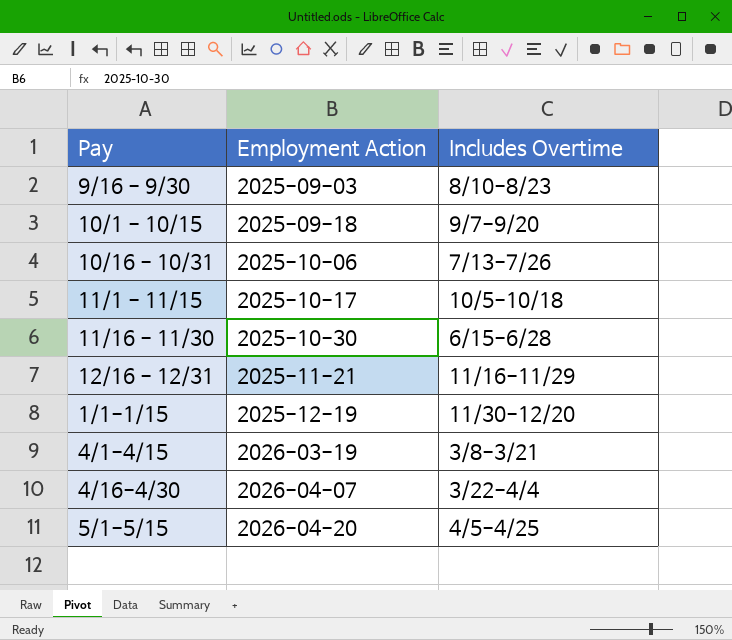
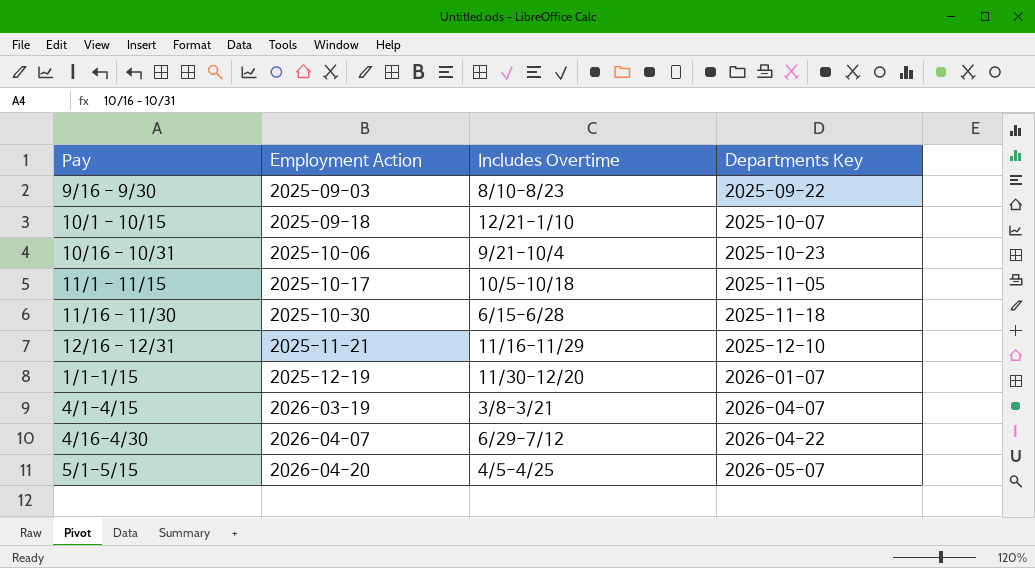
column Departments Key | position: none -> 4
10/1 - 10/15 | Includes Overtime: 9/7-9/20 -> 12/21-1/10
10/16 - 10/31 | Includes Overtime: 7/13-7/26 -> 9/21-10/4
4/16-4/30 | Includes Overtime: 3/22-4/4 -> 6/29-7/12

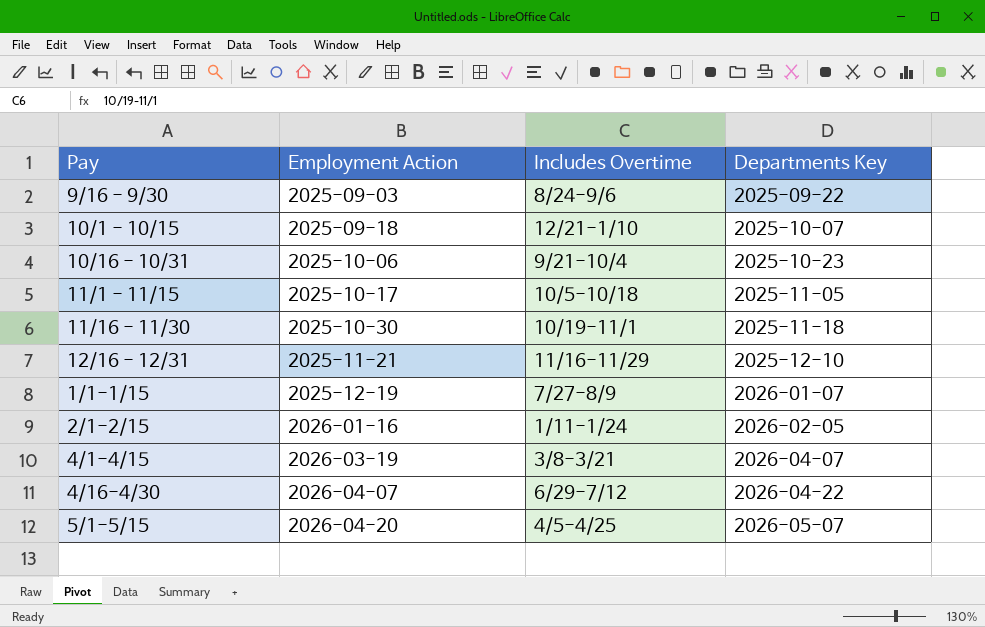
9/16 - 9/30 | Includes Overtime: 8/10-8/23 -> 8/24-9/6
11/16 - 11/30 | Includes Overtime: 6/15-6/28 -> 10/19-11/1
1/1-1/15 | Includes Overtime: 11/30-12/20 -> 7/27-8/9
row 2/1-2/15: none -> 2026-01-16 | 1/11-1/24 | 2026-02-05

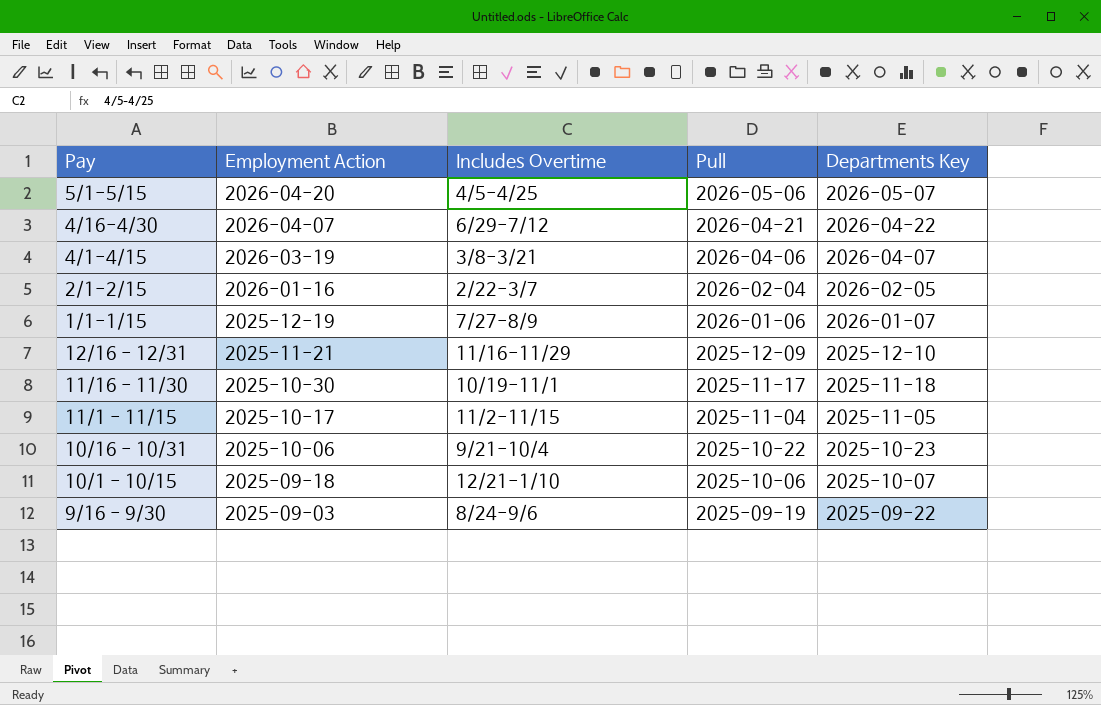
row order: Employment Action ascending -> Employment Action descending
column Pull | position: none -> 4
2/1-2/15 | Includes Overtime: 1/11-1/24 -> 2/22-3/7
11/1 - 11/15 | Includes Overtime: 10/5-10/18 -> 11/2-11/15

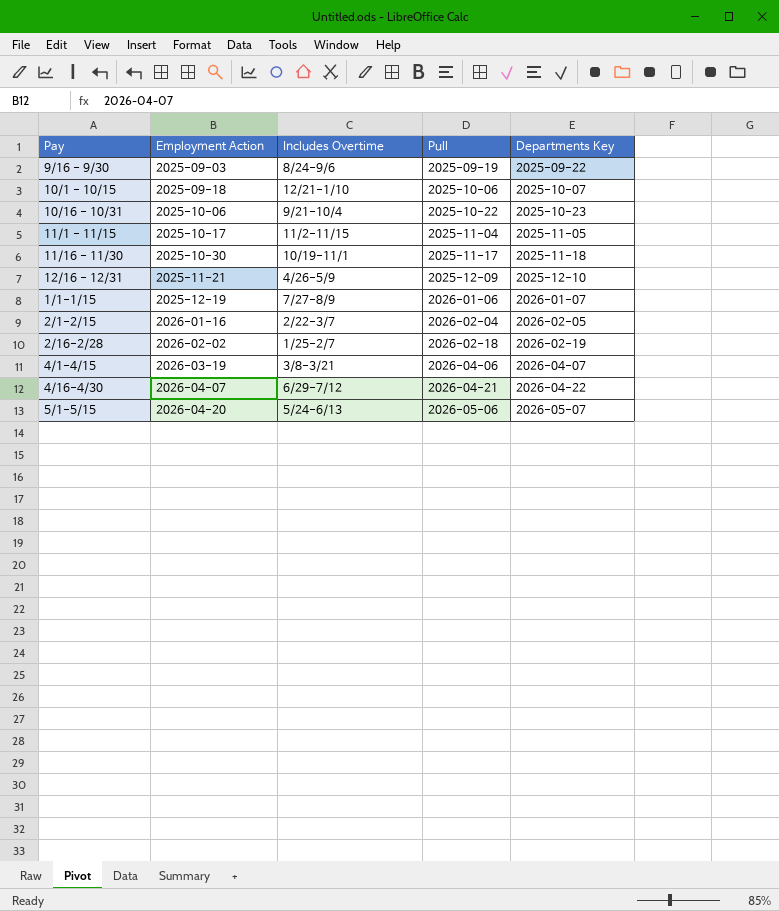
row order: Employment Action descending -> Employment Action ascending
12/16 - 12/31 | Includes Overtime: 11/16-11/29 -> 4/26-5/9
row 2/16-2/28: none -> 2026-02-02 | 1/25-2/7 | 2026-02-18 | 2026-02-19
5/1-5/15 | Includes Overtime: 4/5-4/25 -> 5/24-6/13

